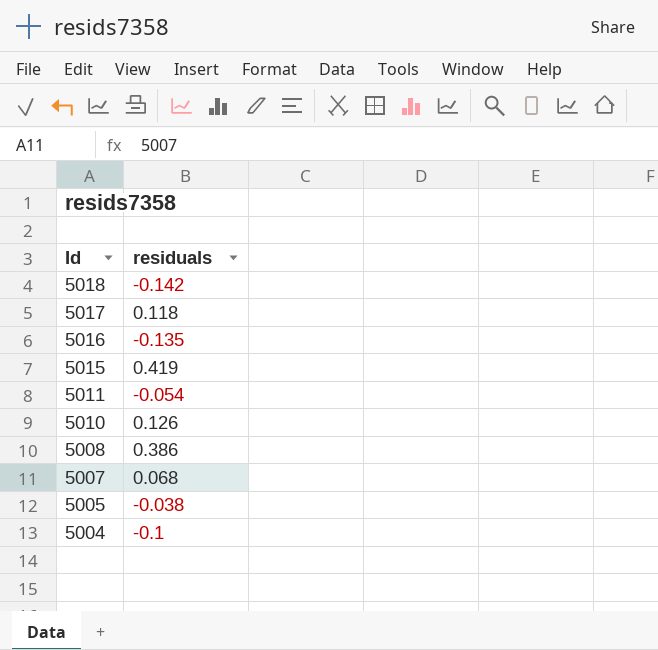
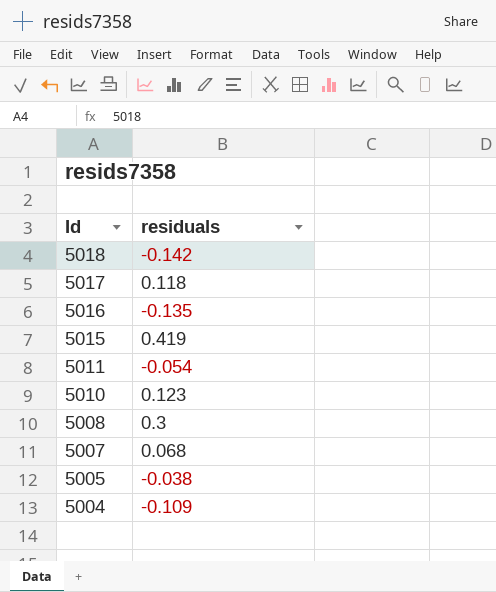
5010 | residuals: 0.126 -> 0.123
5008 | residuals: 0.386 -> 0.3
5004 | residuals: -0.1 -> -0.109

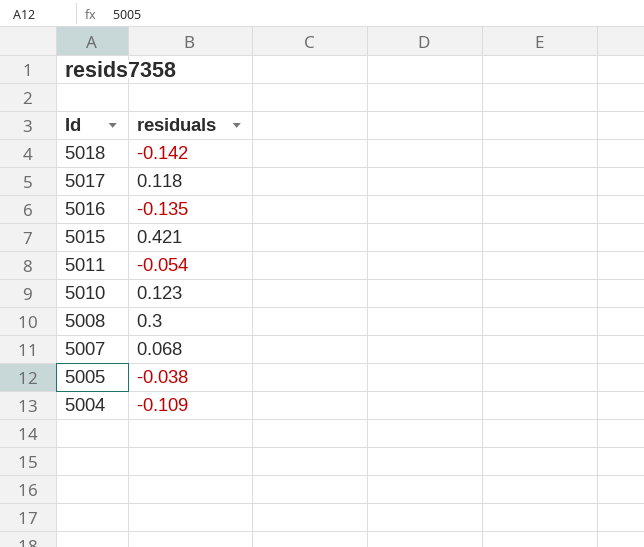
5015 | residuals: 0.419 -> 0.421

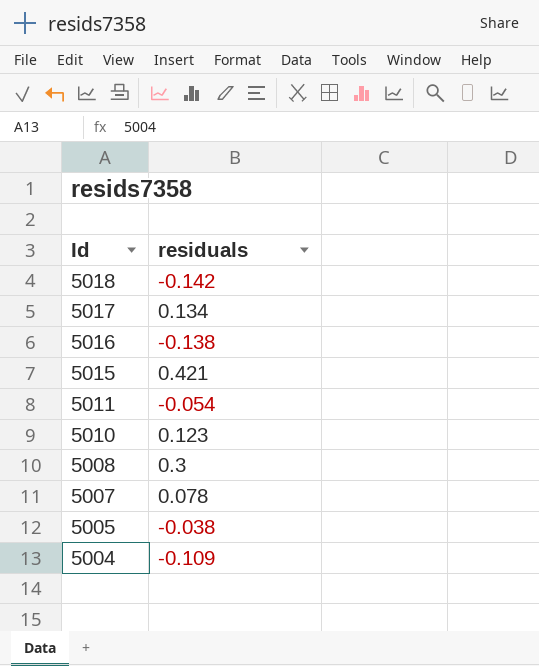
5017 | residuals: 0.118 -> 0.134
5016 | residuals: -0.135 -> -0.138
5007 | residuals: 0.068 -> 0.078

